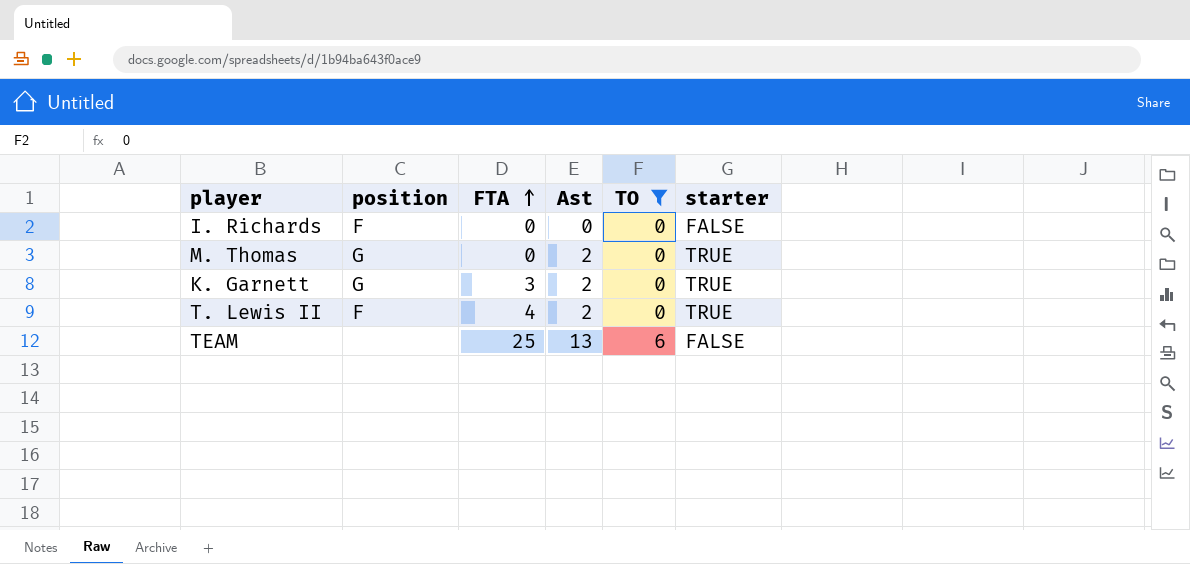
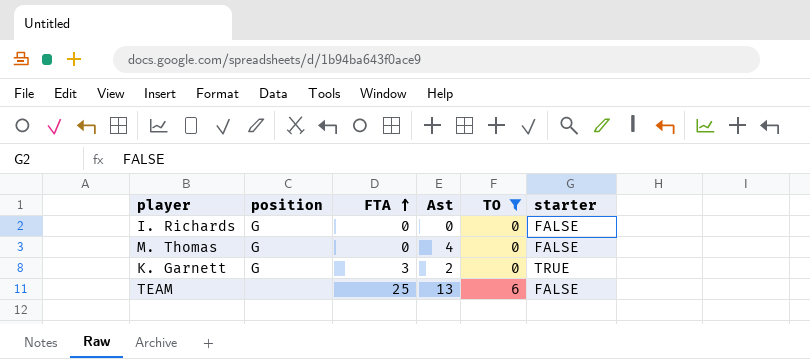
row T. Lewis II: F | 4 | 2 | 0 | TRUE -> none
I. Richards | position: F -> G
M. Thomas | Ast: 2 -> 4
M. Thomas | starter: TRUE -> FALSE

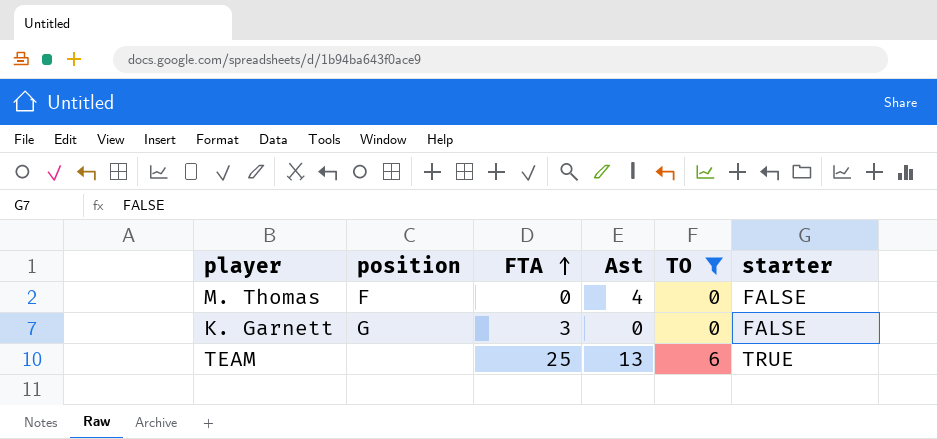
row I. Richards: G | 0 | 0 | 0 | FALSE -> none
M. Thomas | position: G -> F
K. Garnett | Ast: 2 -> 0
K. Garnett | starter: TRUE -> FALSE
TEAM | starter: FALSE -> TRUE

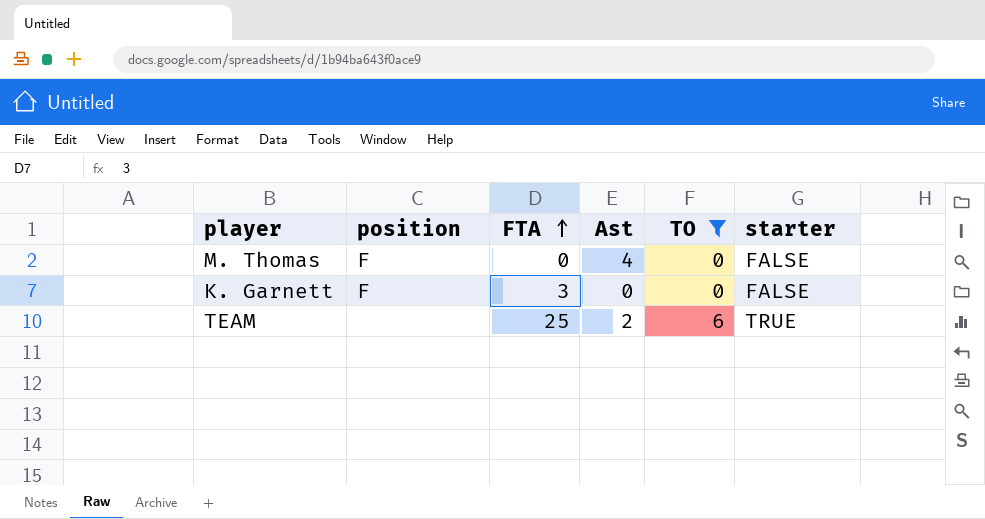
K. Garnett | position: G -> F
TEAM | Ast: 13 -> 2

